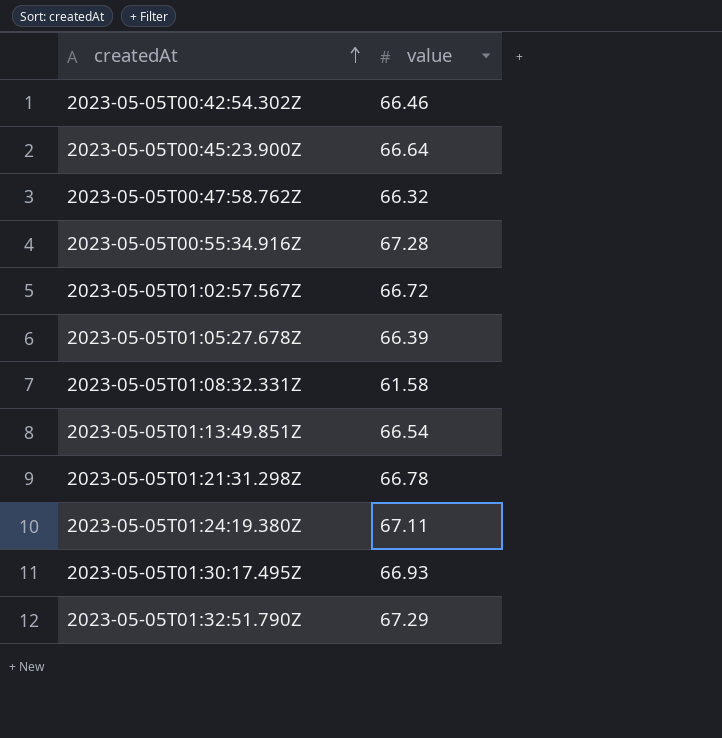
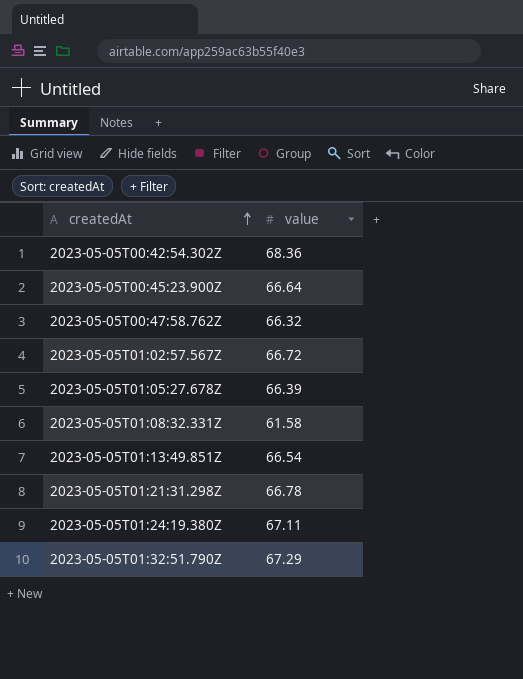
row 2023-05-05T00:55:34.916Z: 67.28 -> none
row 2023-05-05T01:30:17.495Z: 66.93 -> none
2023-05-05T00:42:54.302Z | value: 66.46 -> 68.36

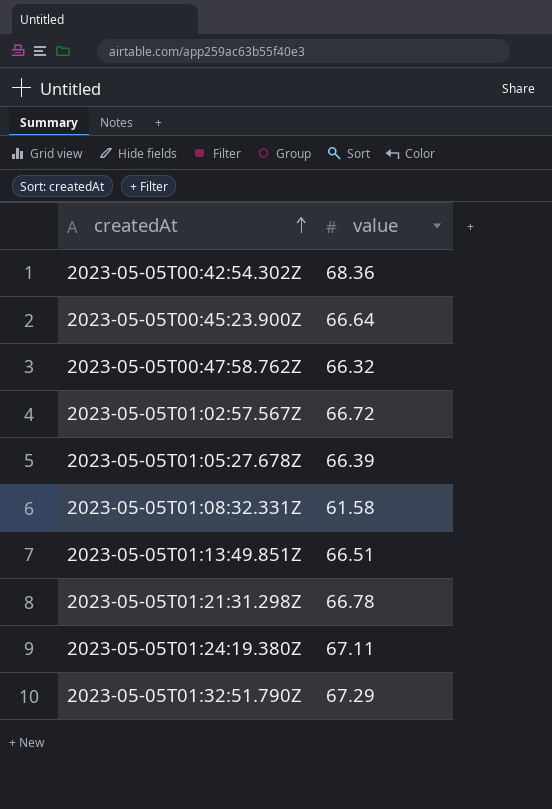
2023-05-05T01:13:49.851Z | value: 66.54 -> 66.51

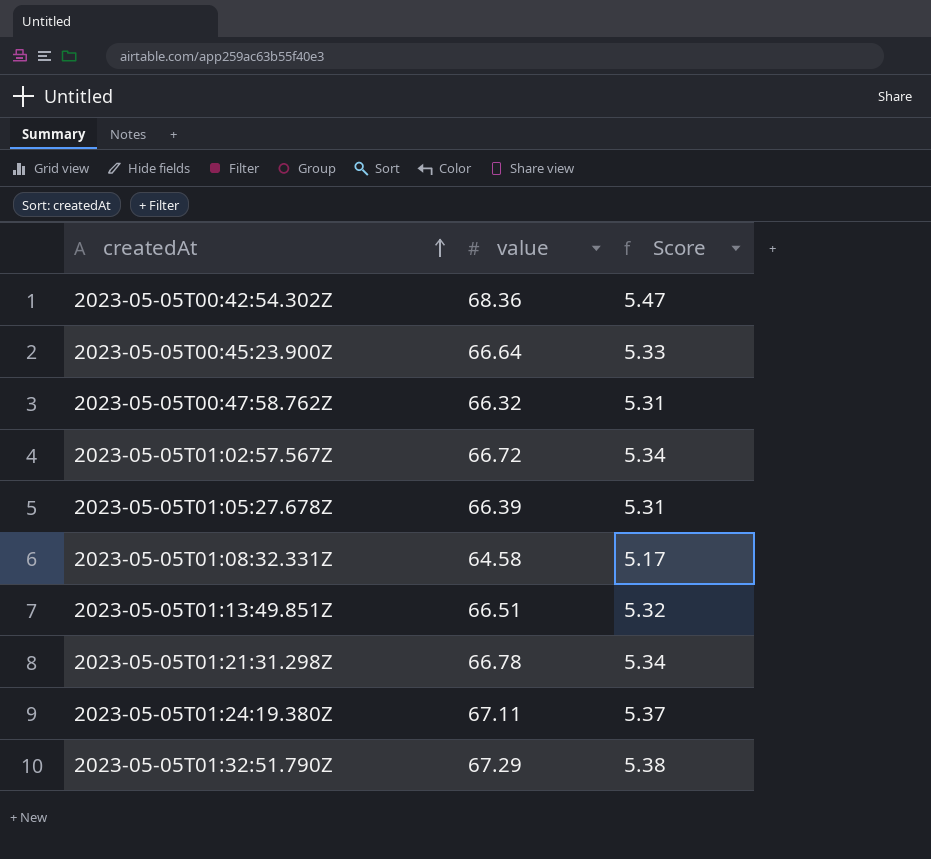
column Score | formula: none -> [value] * 0.08
2023-05-05T01:08:32.331Z | value: 61.58 -> 64.58

